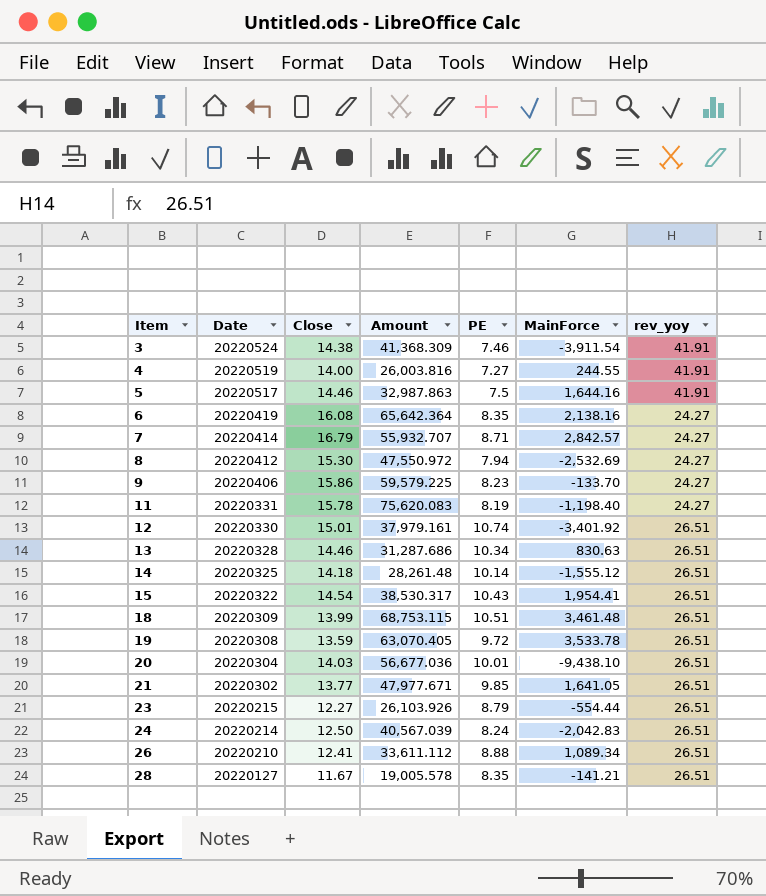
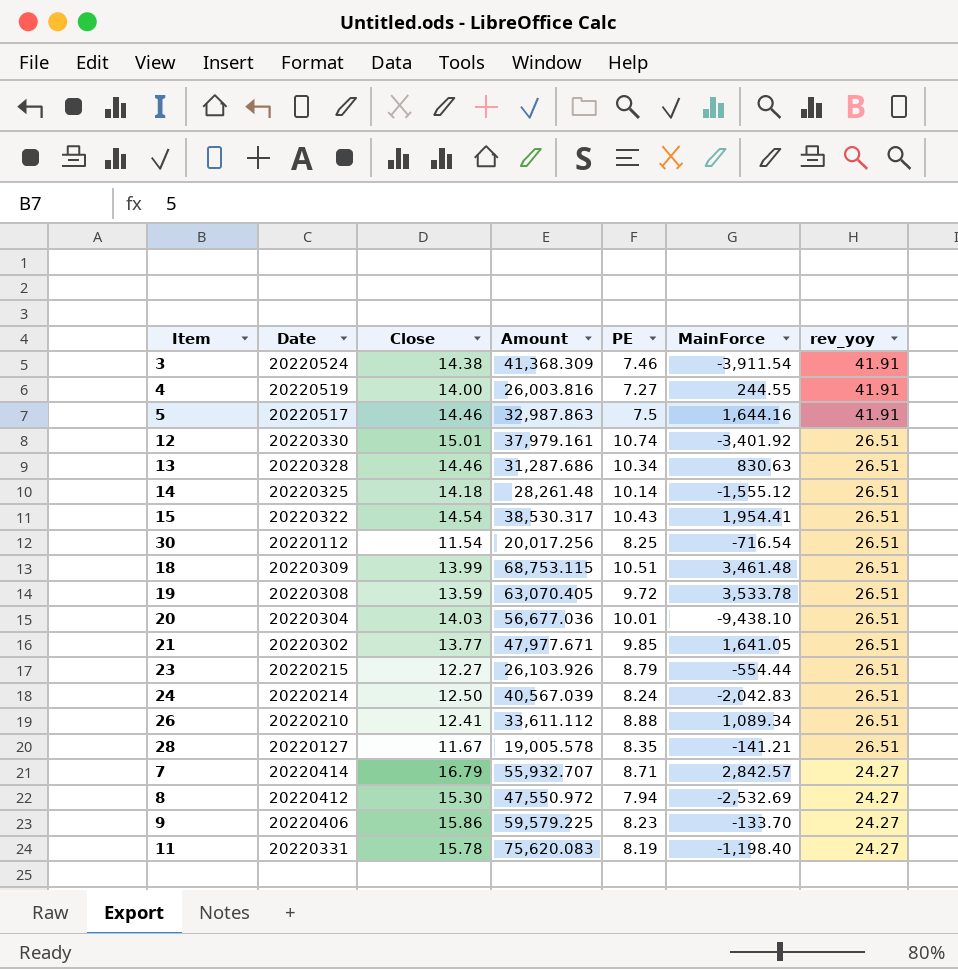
row order: Item ascending -> rev_yoy descending
row 6: 20220419 | 16.08 | 65,642.364 | 8.35 | 2,138.16 | 24.27 -> none
row 30: none -> 20220112 | 11.54 | 20,017.256 | 8.25 | -716.54 | 26.51

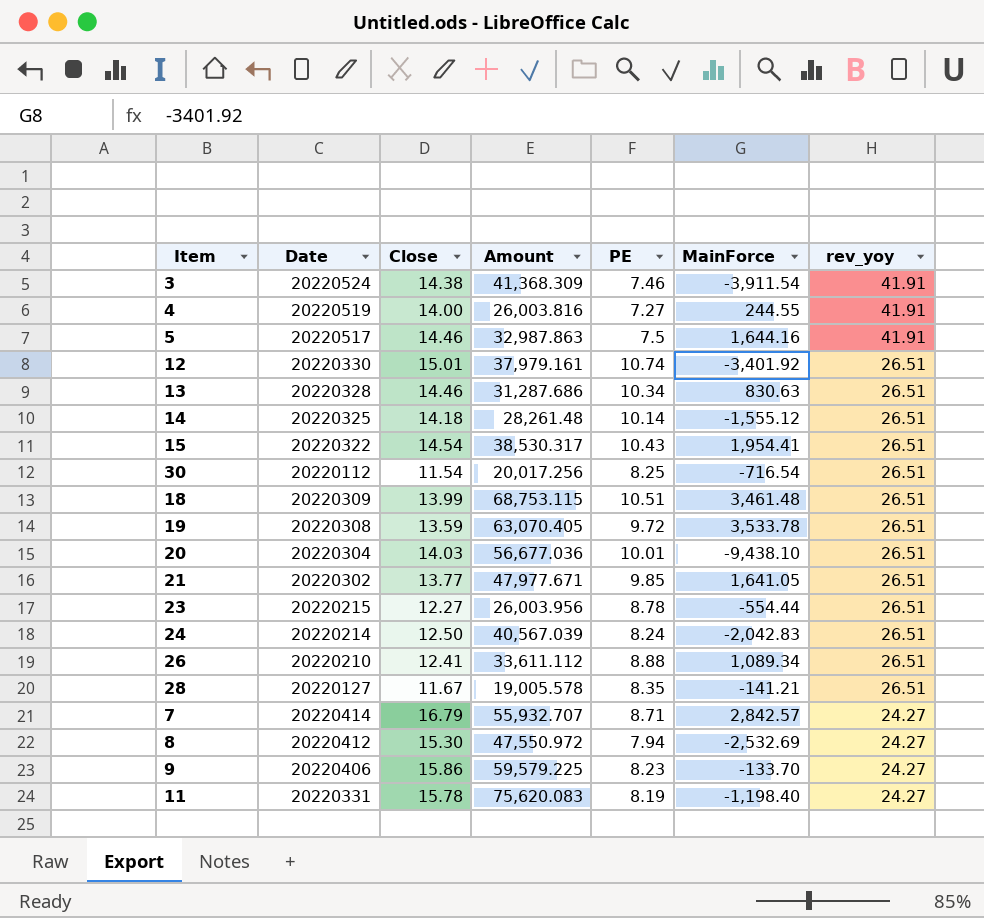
23 | Amount: 26,103.926 -> 26,003.956
23 | PE: 8.79 -> 8.78

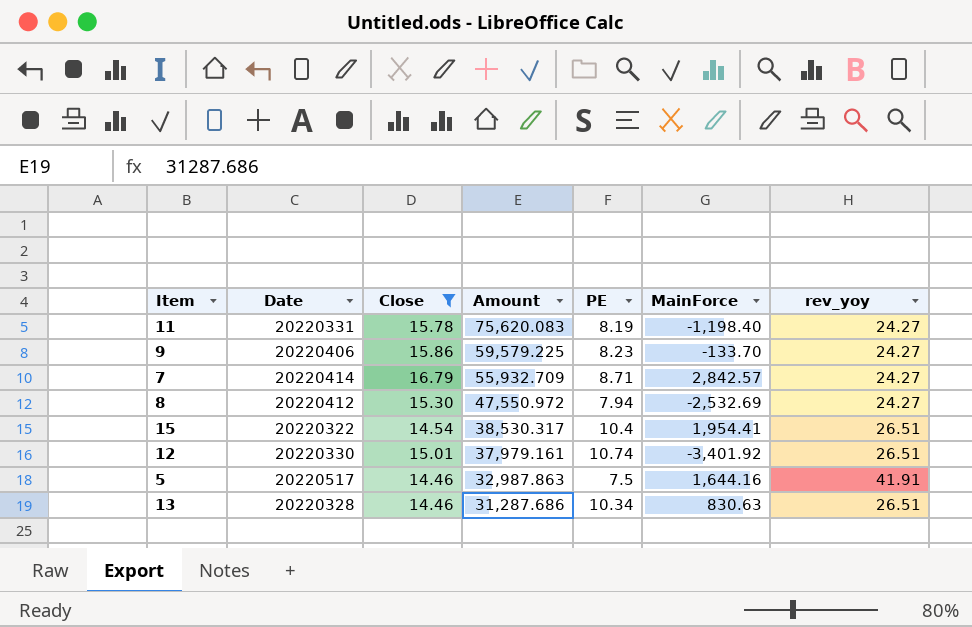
filter: none -> Close >= 14.46
row order: rev_yoy descending -> Amount descending
7 | Amount: 55,932.707 -> 55,932.709
15 | PE: 10.43 -> 10.4

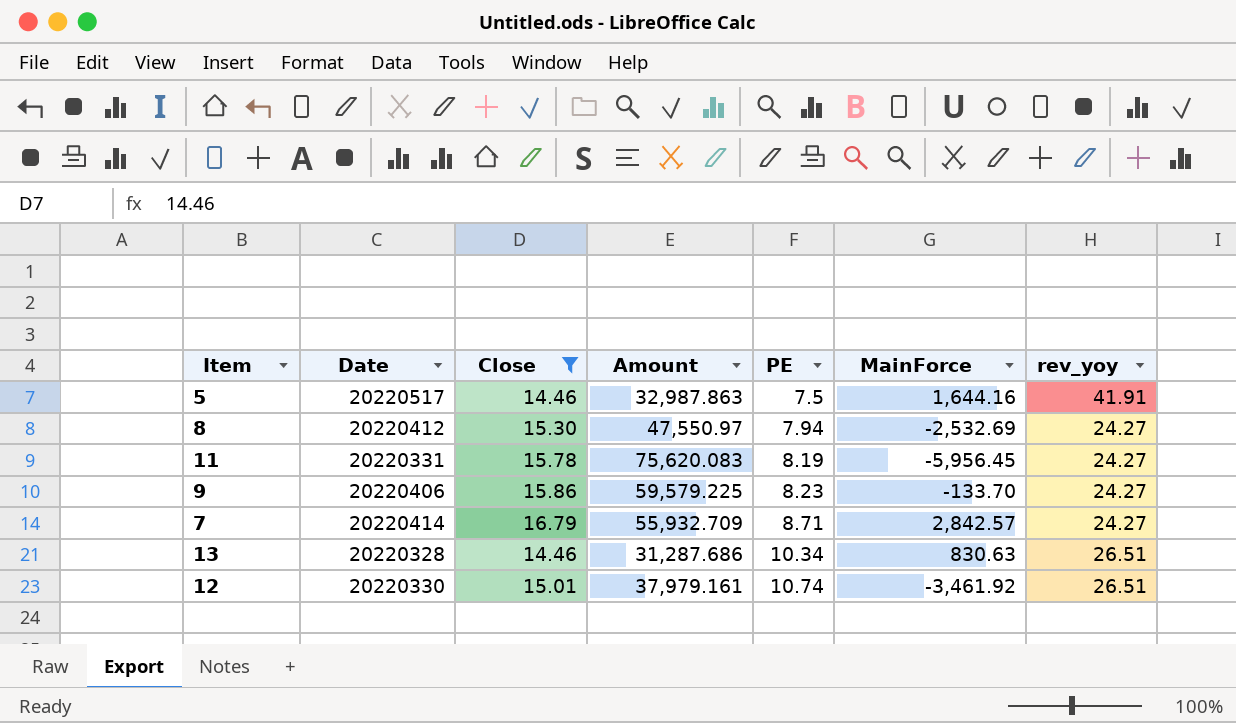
row order: Amount descending -> PE ascending
row 15: 20220322 | 14.54 | 38,530.317 | 10.4 | 1,954.41 | 26.51 -> none
8 | Amount: 47,550.972 -> 47,550.97
11 | MainForce: -1,198.40 -> -5,956.45
12 | MainForce: -3,401.92 -> -3,461.92

